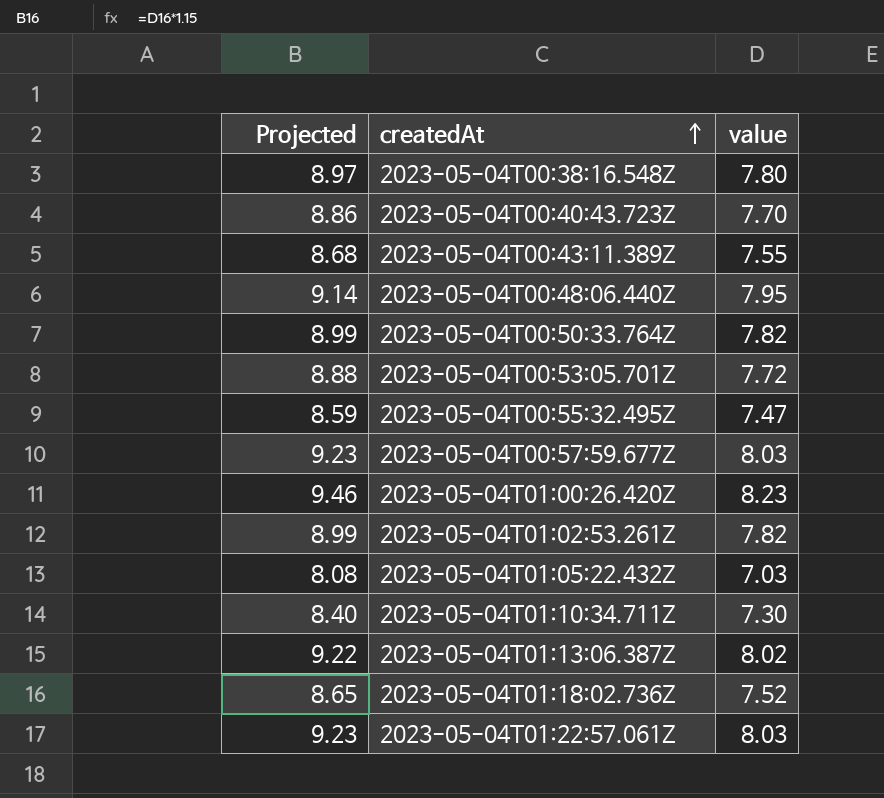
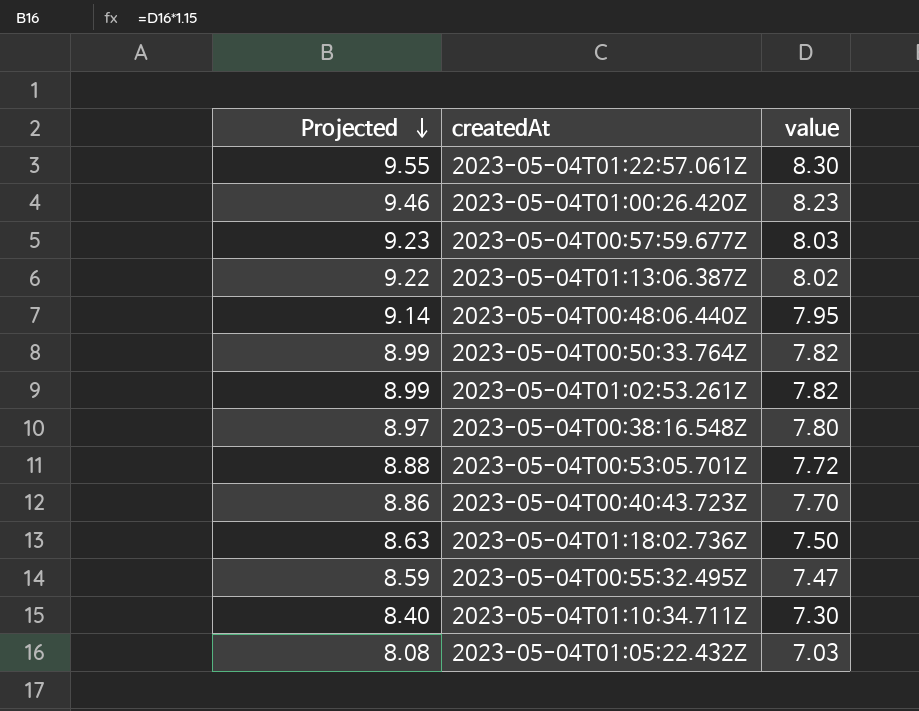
row order: createdAt ascending -> Projected descending
row 2023-05-04T00:43:11.389Z: 8.68 | 7.55 -> none
2023-05-04T01:22:57.061Z | Projected: 9.23 -> 9.55
2023-05-04T01:22:57.061Z | value: 8.03 -> 8.30
2023-05-04T01:18:02.736Z | Projected: 8.65 -> 8.63
2023-05-04T01:18:02.736Z | value: 7.52 -> 7.50

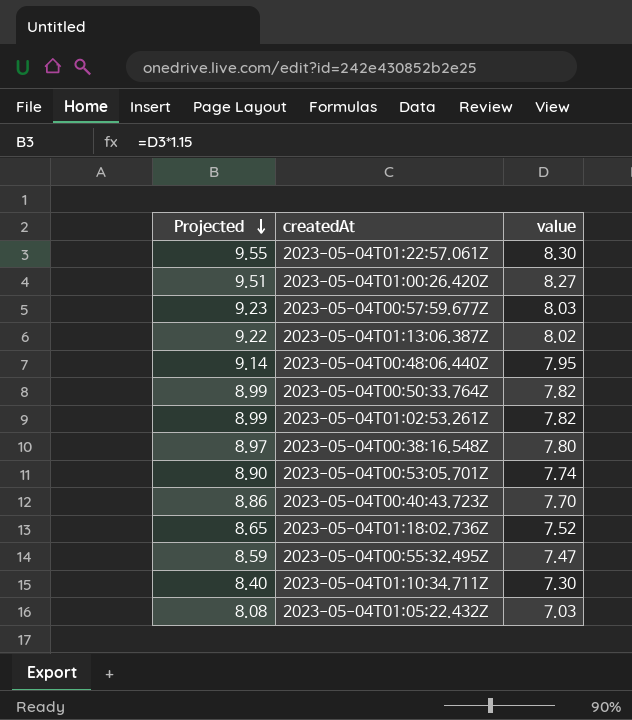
2023-05-04T01:00:26.420Z | Projected: 9.46 -> 9.51
2023-05-04T01:00:26.420Z | value: 8.23 -> 8.27
2023-05-04T00:53:05.701Z | Projected: 8.88 -> 8.90
2023-05-04T00:53:05.701Z | value: 7.72 -> 7.74
2023-05-04T01:18:02.736Z | Projected: 8.63 -> 8.65
2023-05-04T01:18:02.736Z | value: 7.50 -> 7.52

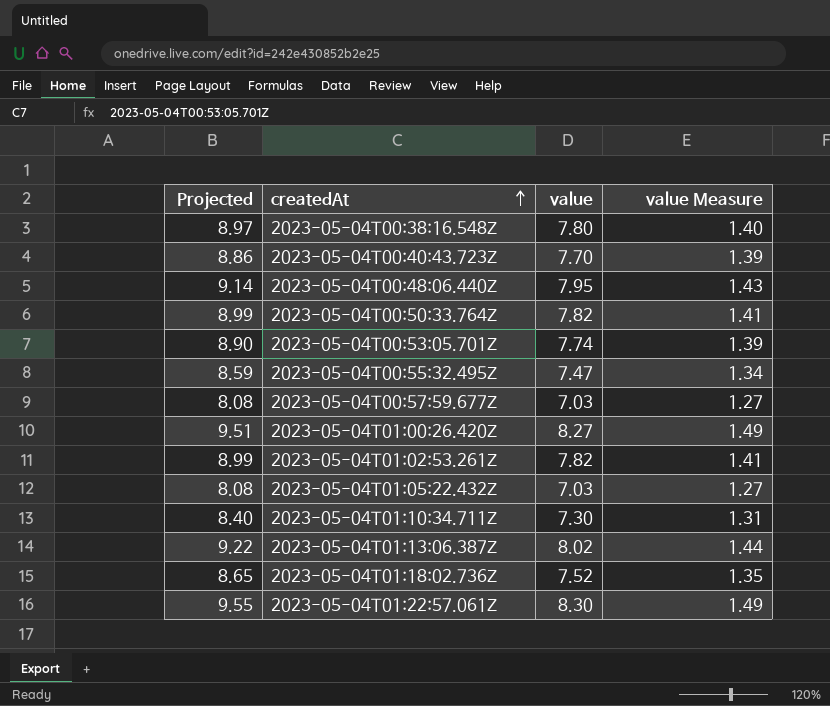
row order: Projected descending -> createdAt ascending
column value Measure | formula: none -> [value] * 0.18
2023-05-04T00:57:59.677Z | Projected: 9.23 -> 8.08
2023-05-04T00:57:59.677Z | value: 8.03 -> 7.03

